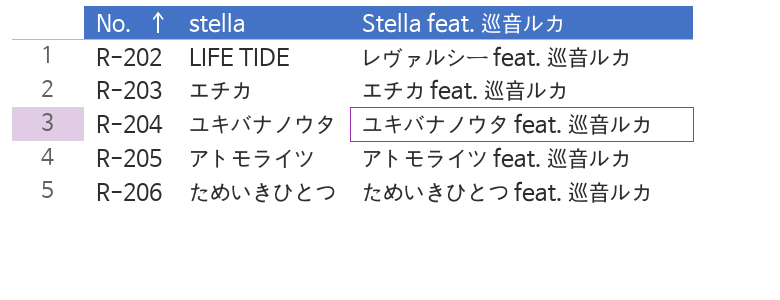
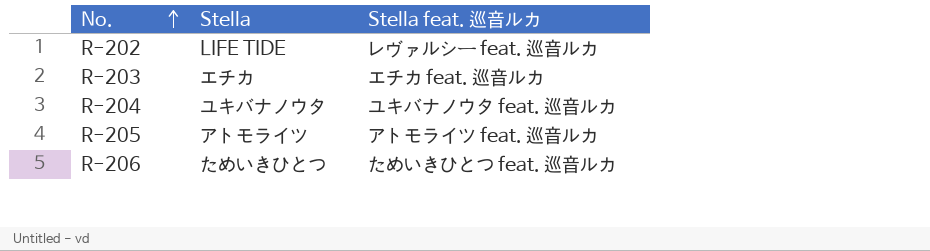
column name: stella -> Stella

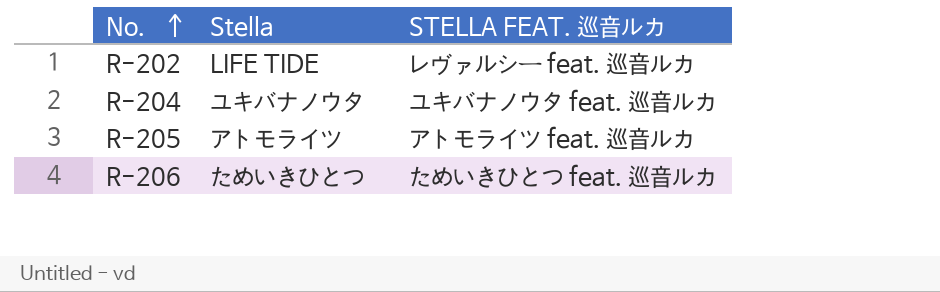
column name: Stella feat. 巡音ルカ -> STELLA FEAT. 巡音ルカ
row R-203: エチカ | エチカ feat. 巡音ルカ -> none

